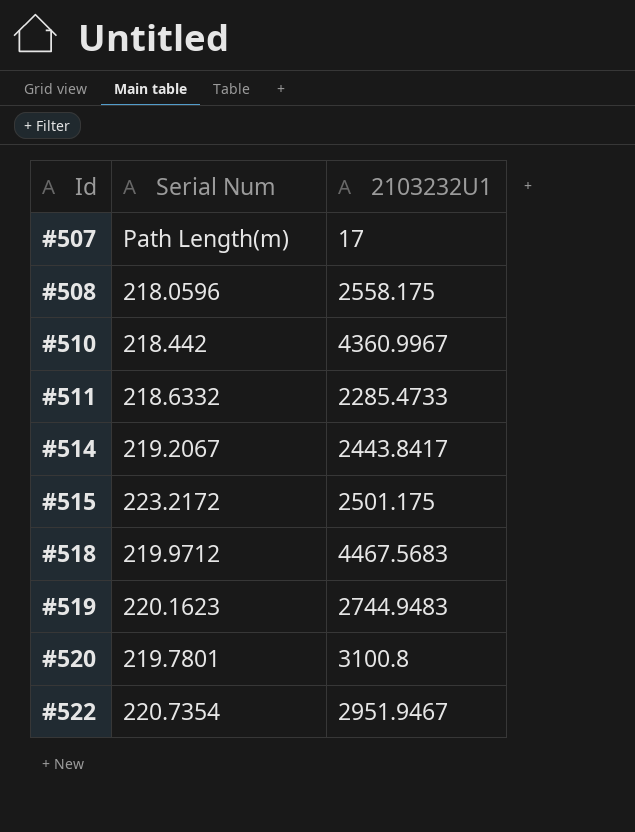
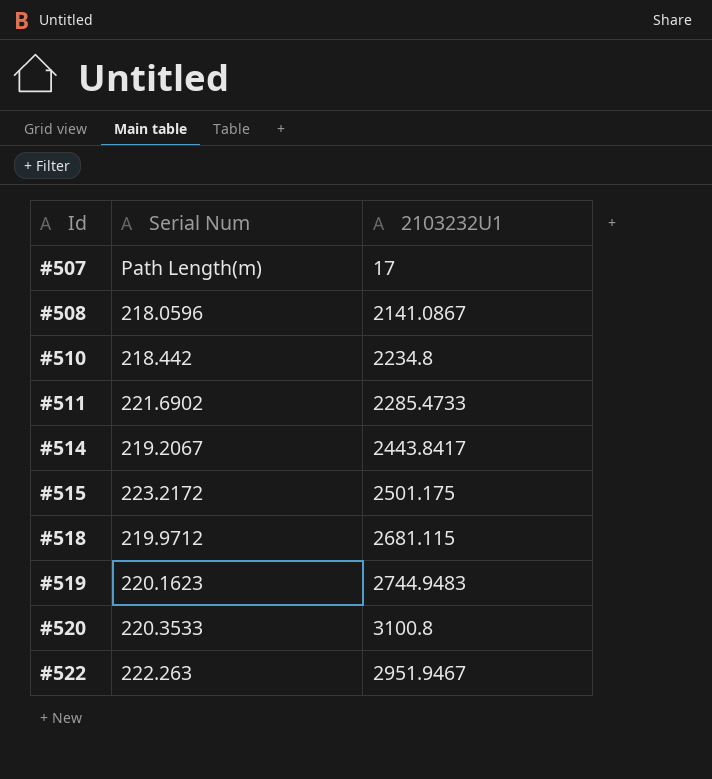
#508 | 2103232U1: 2558.175 -> 2141.0867
#510 | 2103232U1: 4360.9967 -> 2234.8
#511 | Serial Num: 218.6332 -> 221.6902
#518 | 2103232U1: 4467.5683 -> 2681.115
#520 | Serial Num: 219.7801 -> 220.3533
#522 | Serial Num: 220.7354 -> 222.263

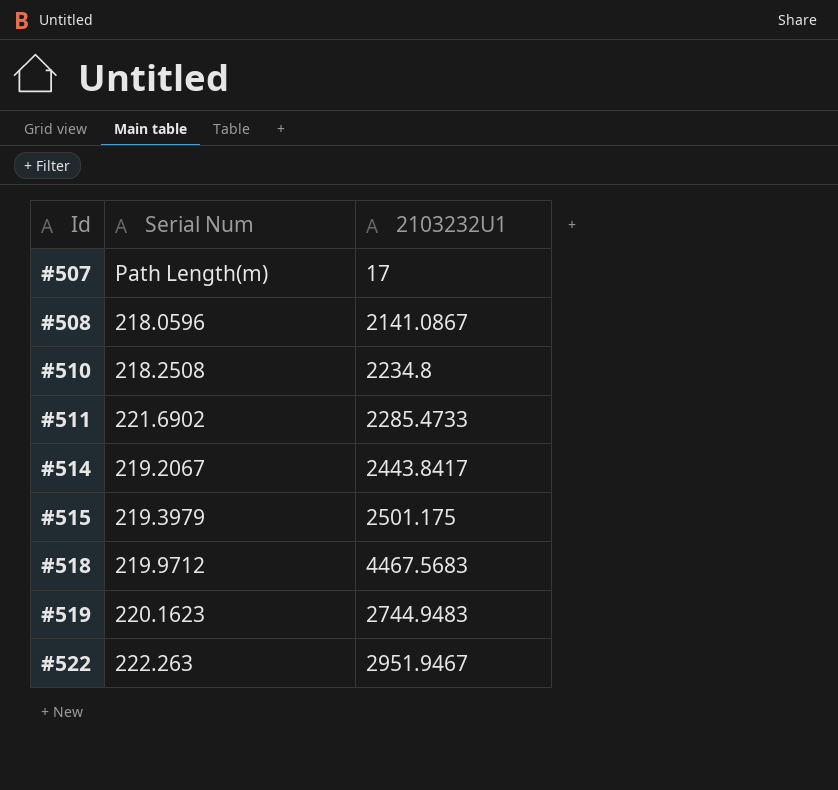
row #520: 220.3533 | 3100.8 -> none
#510 | Serial Num: 218.442 -> 218.2508
#515 | Serial Num: 223.2172 -> 219.3979
#518 | 2103232U1: 2681.115 -> 4467.5683

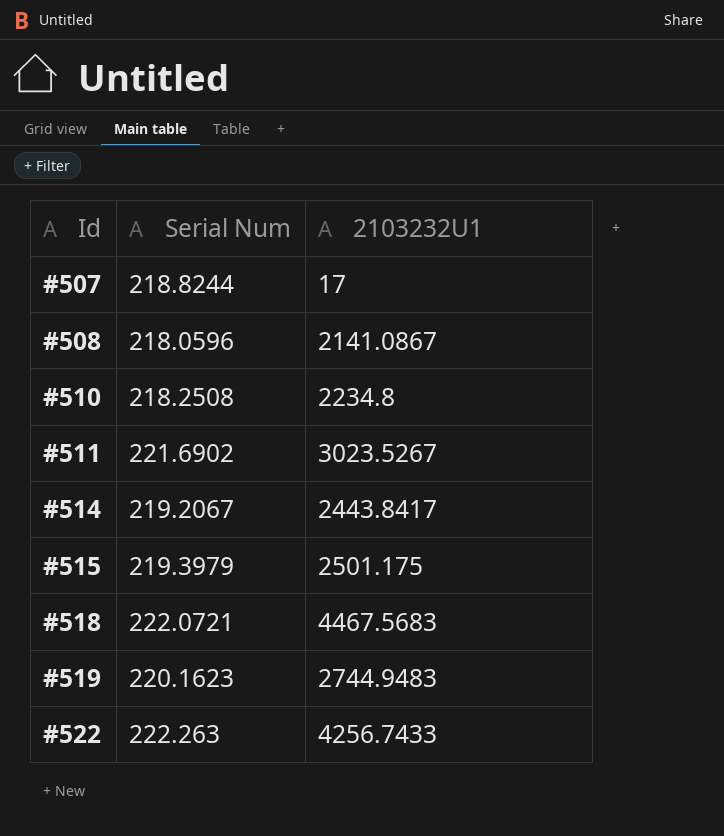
#507 | Serial Num: Path Length(m) -> 218.8244
#511 | 2103232U1: 2285.4733 -> 3023.5267
#518 | Serial Num: 219.9712 -> 222.0721
#522 | 2103232U1: 2951.9467 -> 4256.7433

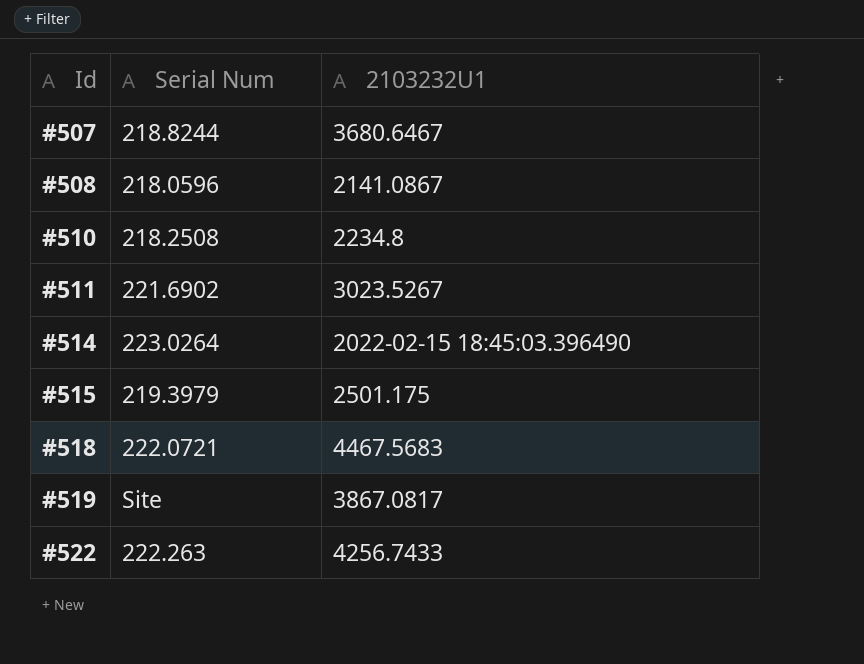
#507 | 2103232U1: 17 -> 3680.6467
#514 | Serial Num: 219.2067 -> 223.0264
#514 | 2103232U1: 2443.8417 -> 2022-02-15 18:45:03.396490
#519 | Serial Num: 220.1623 -> Site
#519 | 2103232U1: 2744.9483 -> 3867.0817

